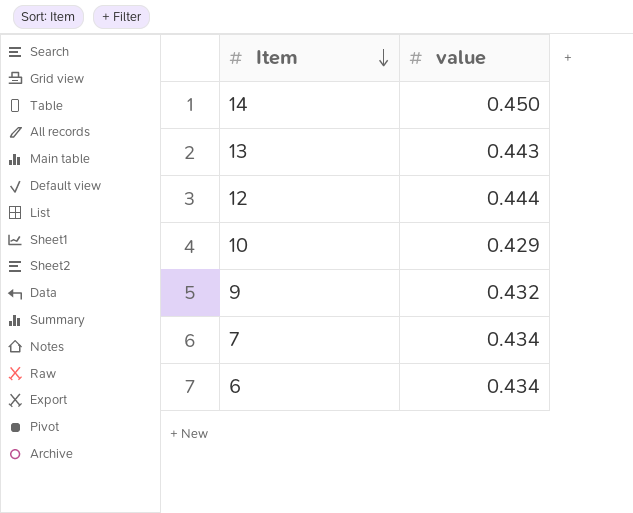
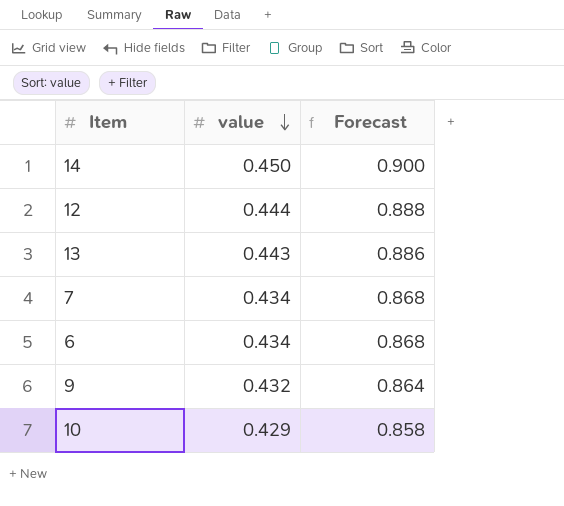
row order: Item descending -> value descending
column Forecast | formula: none -> [value] * 2

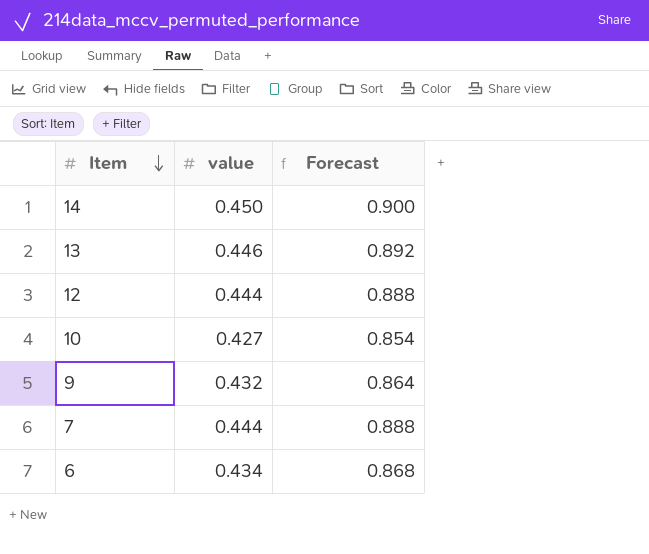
row order: value descending -> Item descending
13 | value: 0.443 -> 0.446
13 | Forecast: 0.886 -> 0.892
10 | value: 0.429 -> 0.427
10 | Forecast: 0.858 -> 0.854
7 | value: 0.434 -> 0.444
7 | Forecast: 0.868 -> 0.888

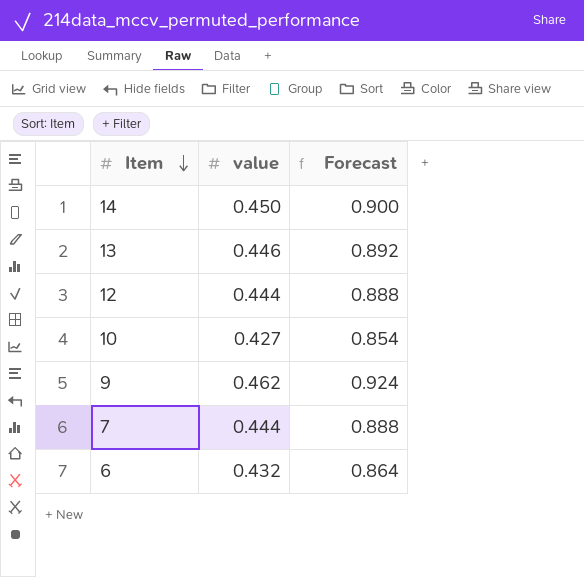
9 | value: 0.432 -> 0.462
9 | Forecast: 0.864 -> 0.924
6 | value: 0.434 -> 0.432
6 | Forecast: 0.868 -> 0.864

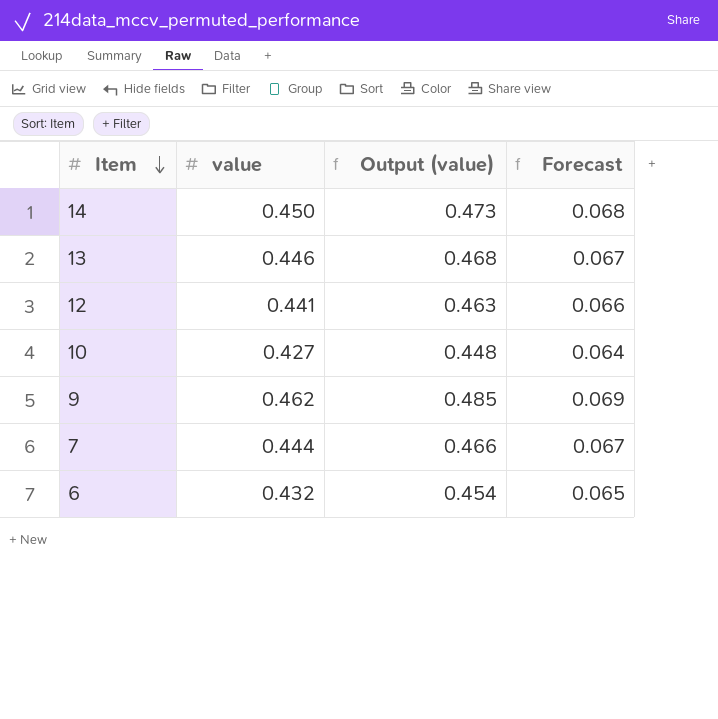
column Output (value) | formula: none -> [value] * 1.05
column Forecast | formula: [value] * 2 -> [value] * 0.15
12 | value: 0.444 -> 0.441

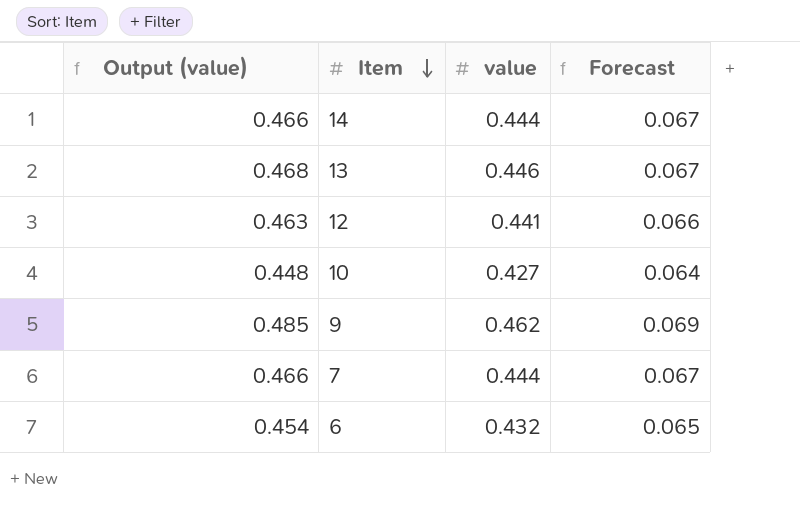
column Output (value) | position: 3 -> 1
14 | Output (value): 0.473 -> 0.466
14 | value: 0.450 -> 0.444
14 | Forecast: 0.068 -> 0.067

